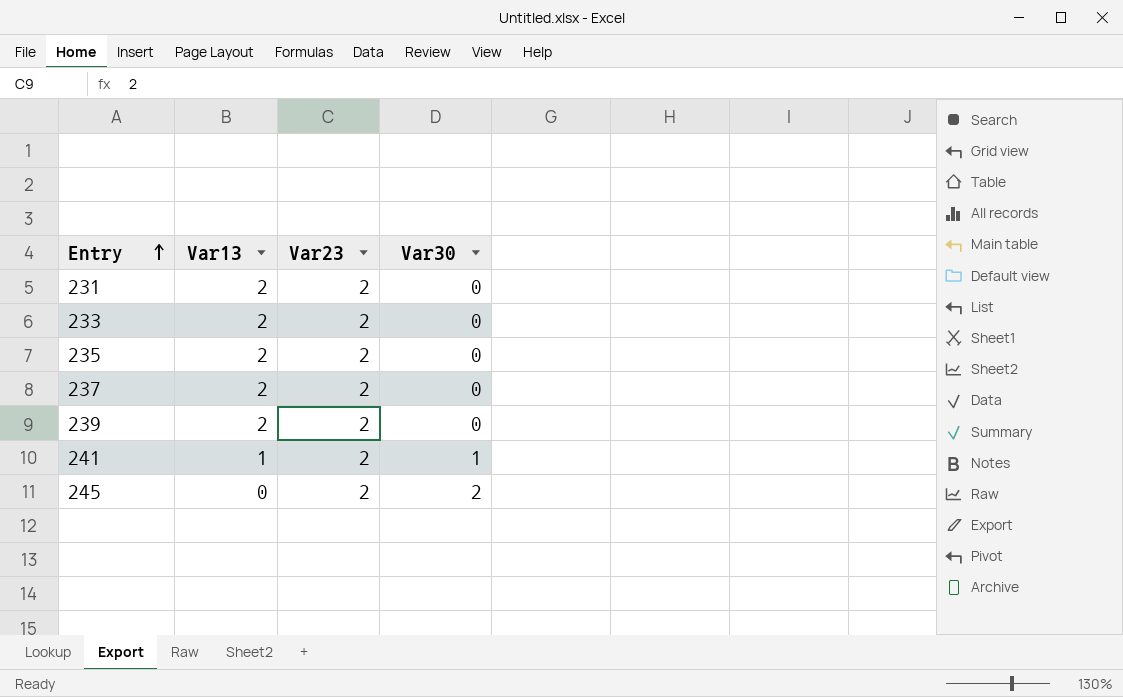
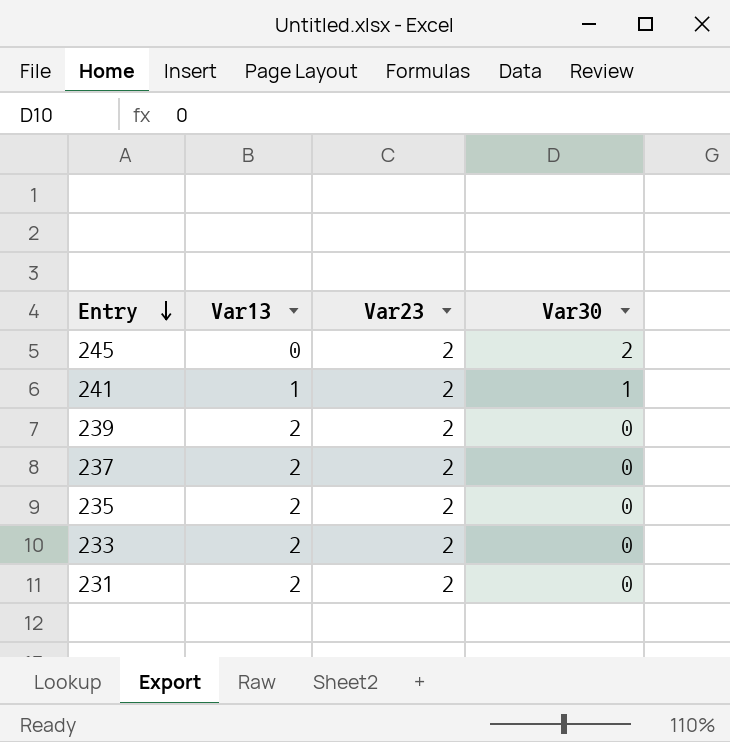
row order: Entry ascending -> Entry descending

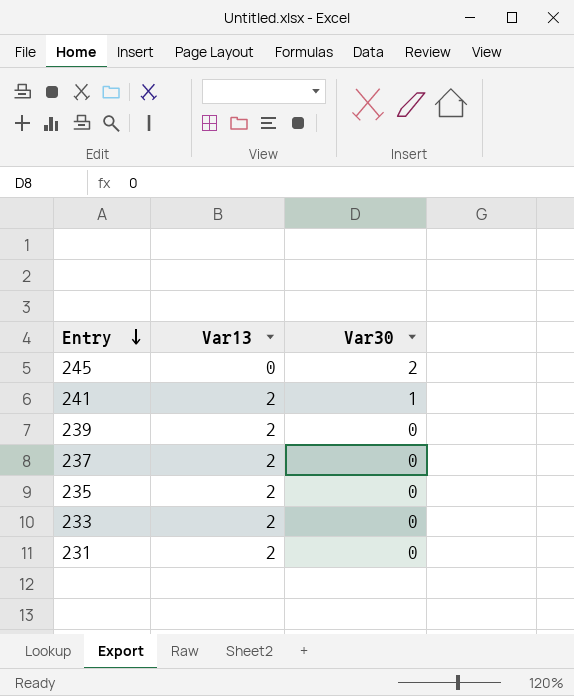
column Var23 | position: 3 -> none
241 | Var13: 1 -> 2

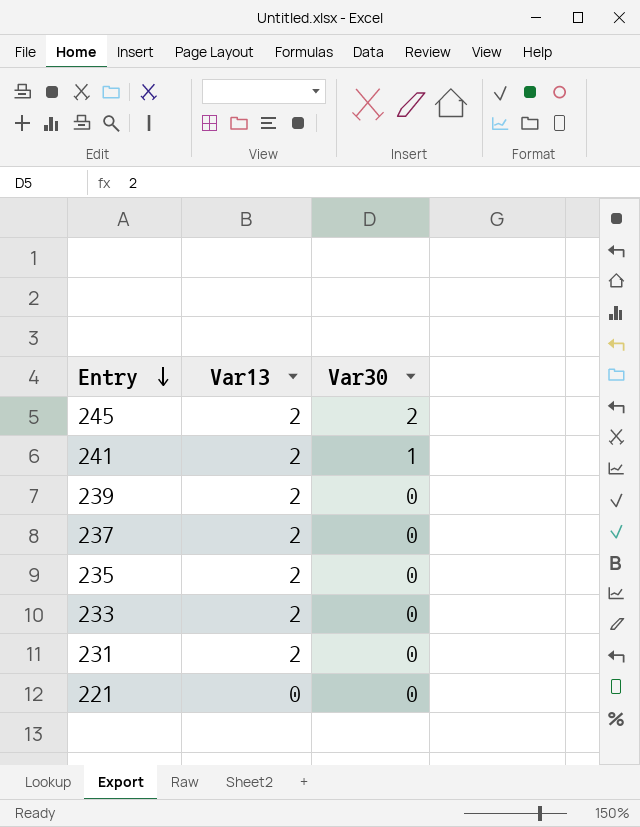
245 | Var13: 0 -> 2
row 221: none -> 0 | 0

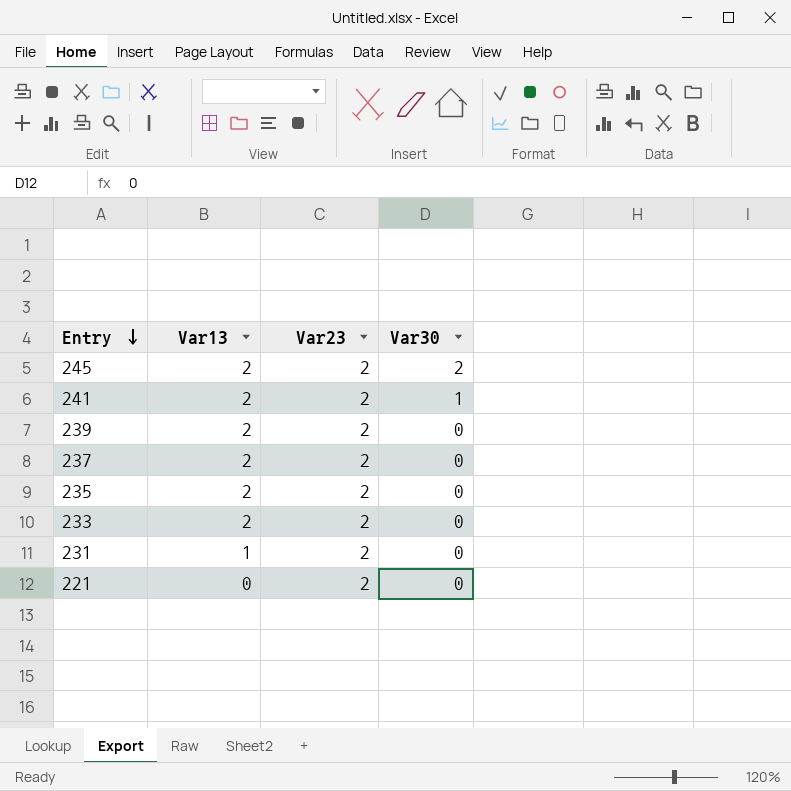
column Var23 | position: none -> 3
231 | Var13: 2 -> 1

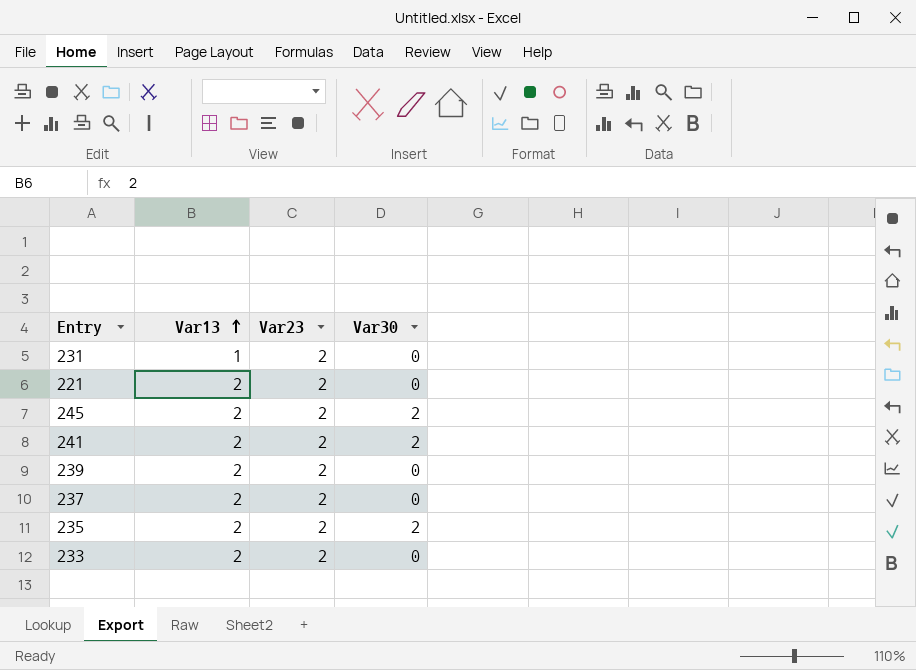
row order: Entry descending -> Var13 ascending
221 | Var13: 0 -> 2
241 | Var30: 1 -> 2
235 | Var30: 0 -> 2

